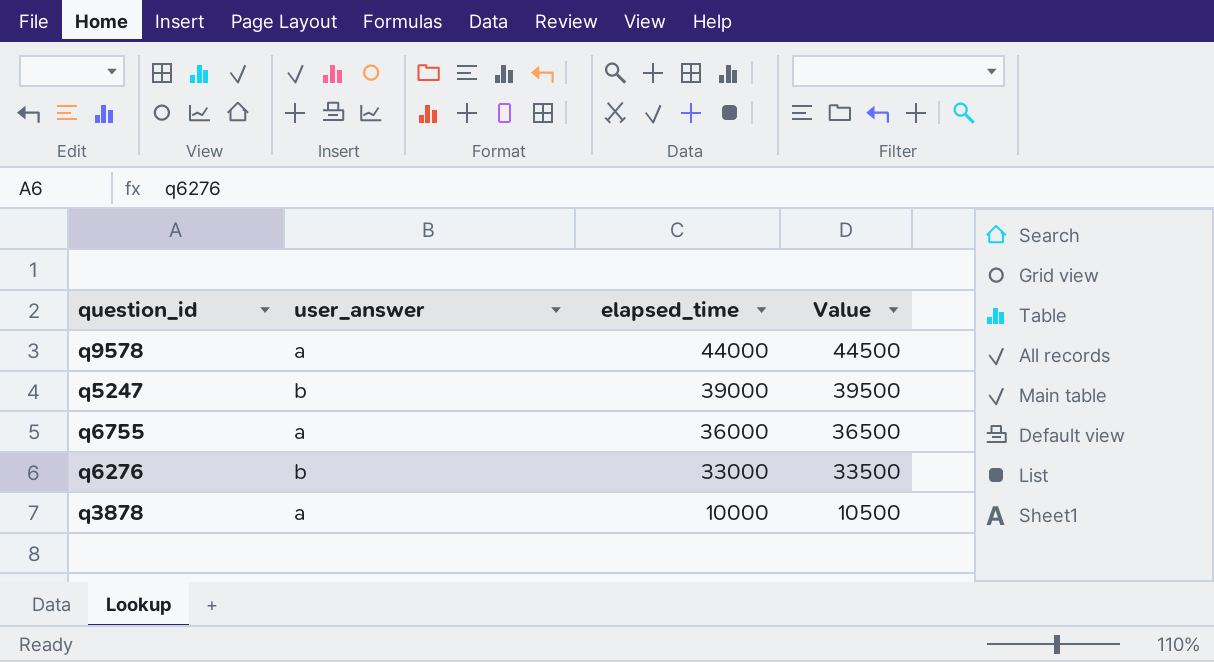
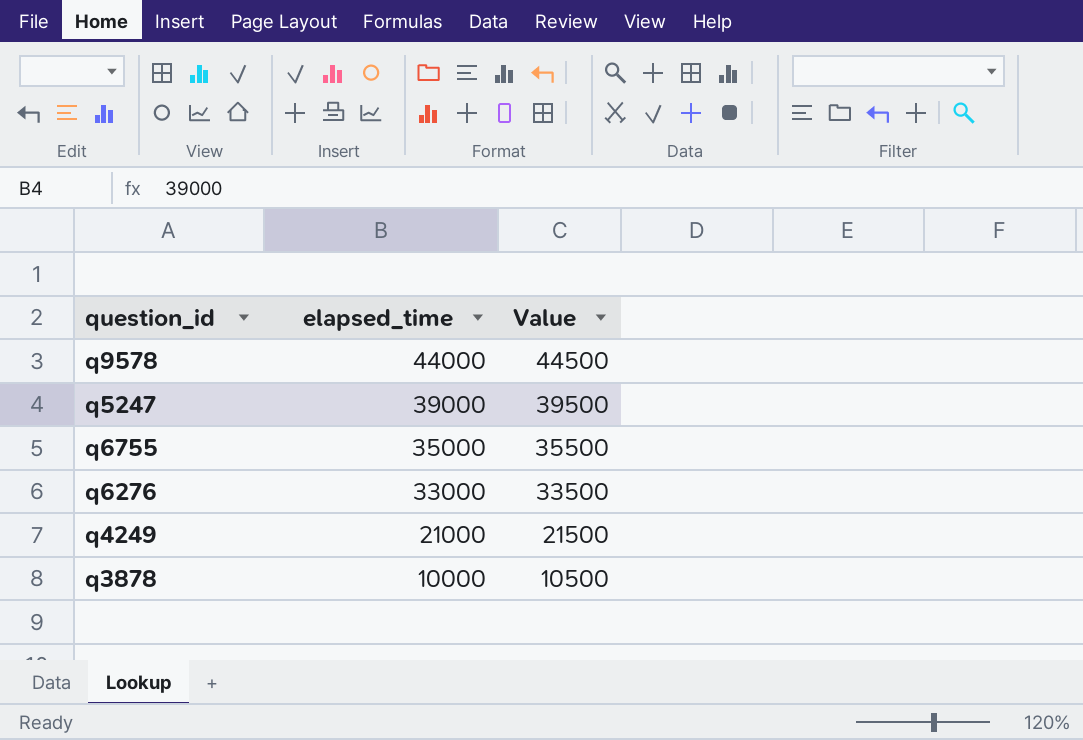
column user_answer | position: 2 -> none
q6755 | elapsed_time: 36000 -> 35000
q6755 | Value: 36500 -> 35500
row q4249: none -> 21000 | 21500

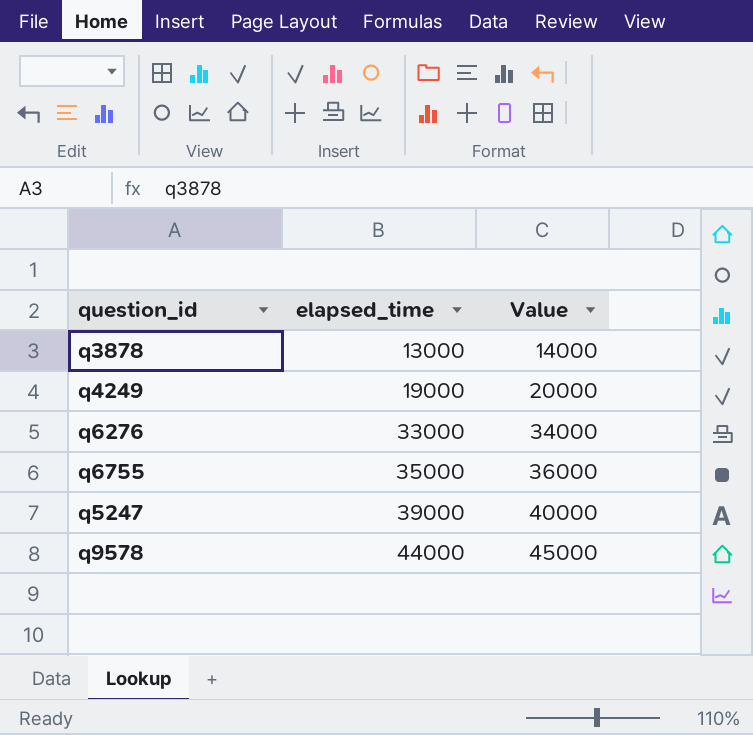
row order: elapsed_time descending -> elapsed_time ascending
column Value | formula: [elapsed_time] + 500 -> [elapsed_time] + 1000
q3878 | elapsed_time: 10000 -> 13000
q4249 | elapsed_time: 21000 -> 19000

